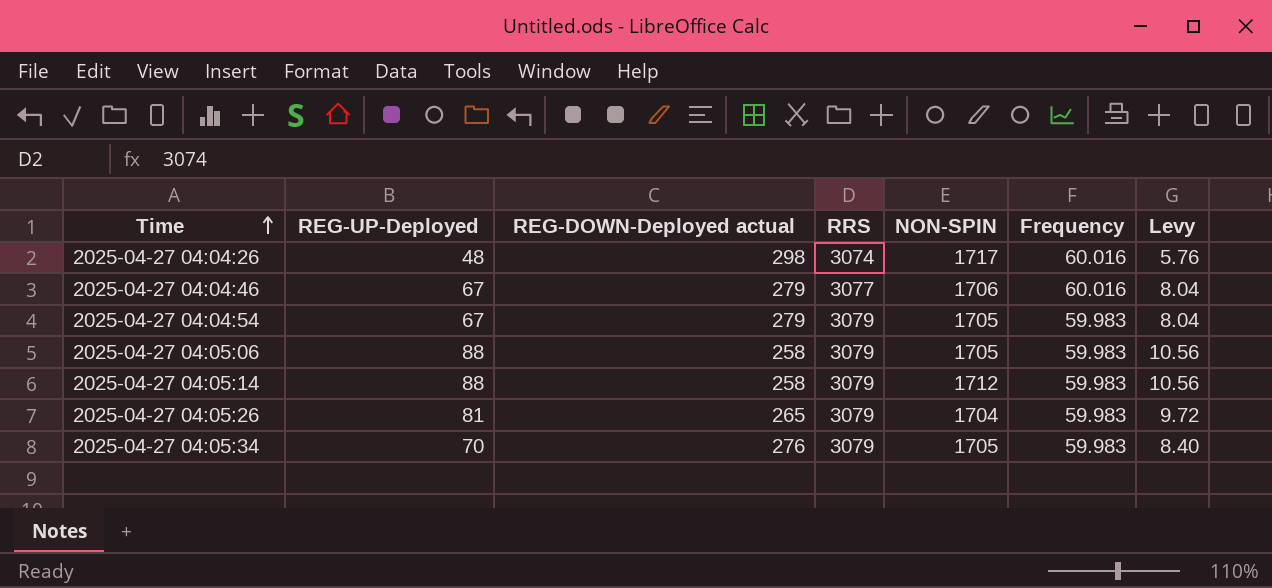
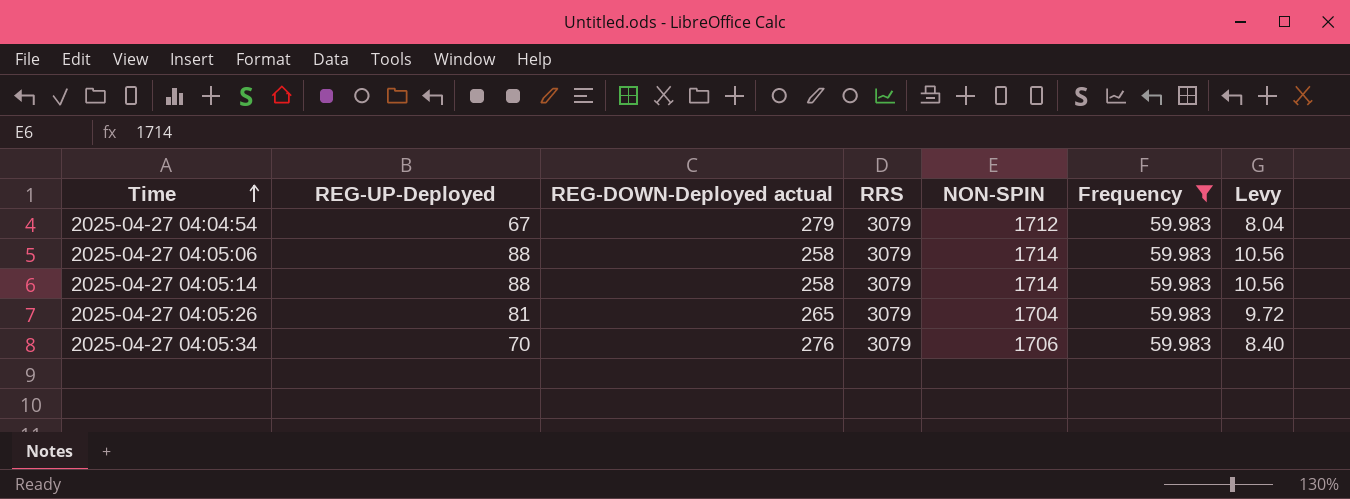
filter: none -> Frequency = 59.983
2025-04-27 04:04:54 | NON-SPIN: 1705 -> 1712
2025-04-27 04:05:06 | NON-SPIN: 1705 -> 1714
2025-04-27 04:05:14 | NON-SPIN: 1712 -> 1714
2025-04-27 04:05:34 | NON-SPIN: 1705 -> 1706

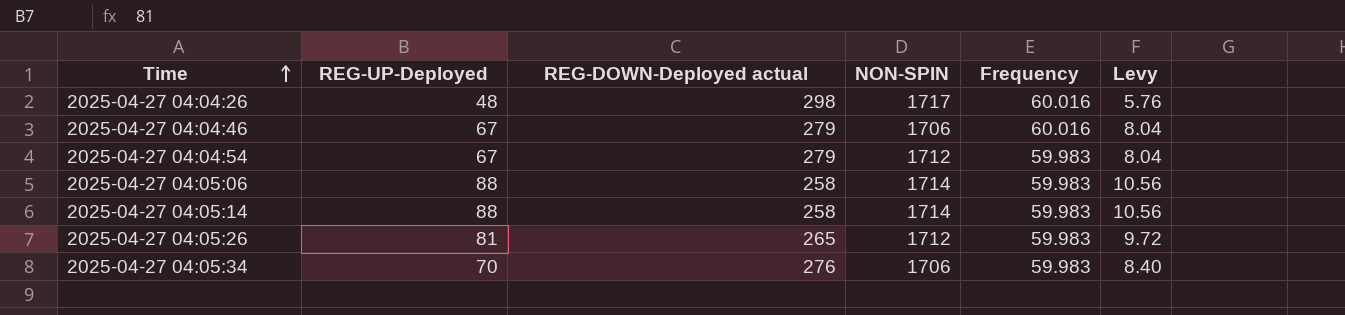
filter: Frequency = 59.983 -> none
column RRS | position: 4 -> none
2025-04-27 04:05:26 | NON-SPIN: 1704 -> 1712

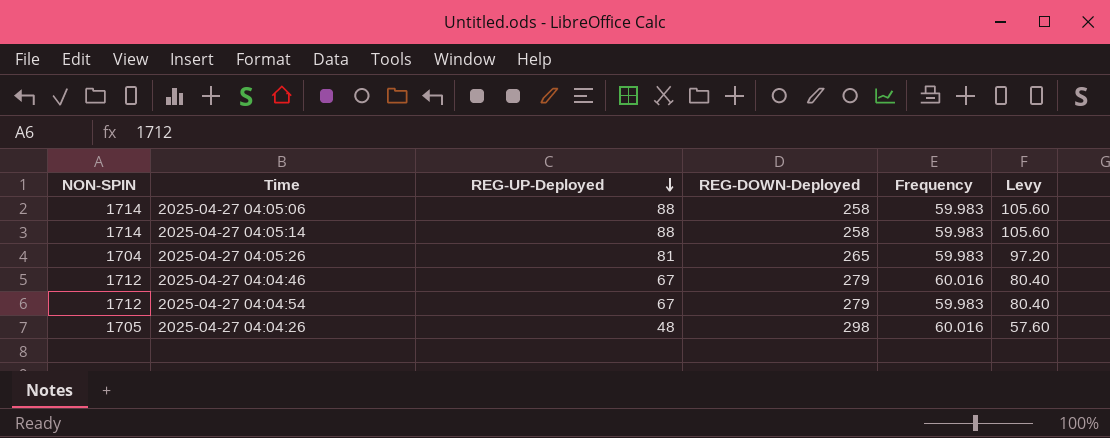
row order: Time ascending -> REG-UP-Deployed descending
column NON-SPIN | position: 4 -> 1
column name: REG-DOWN-Deployed actual -> REG-DOWN-Deployed
column Levy | formula: [REG-UP-Deployed] * 0.12 -> [REG-UP-Deployed] * 1.2
row 2025-04-27 04:05:34: 70 | 276 | 1706 | 59.983 | 8.40 -> none
2025-04-27 04:05:26 | NON-SPIN: 1712 -> 1704
2025-04-27 04:04:46 | NON-SPIN: 1706 -> 1712
2025-04-27 04:04:26 | NON-SPIN: 1717 -> 1705

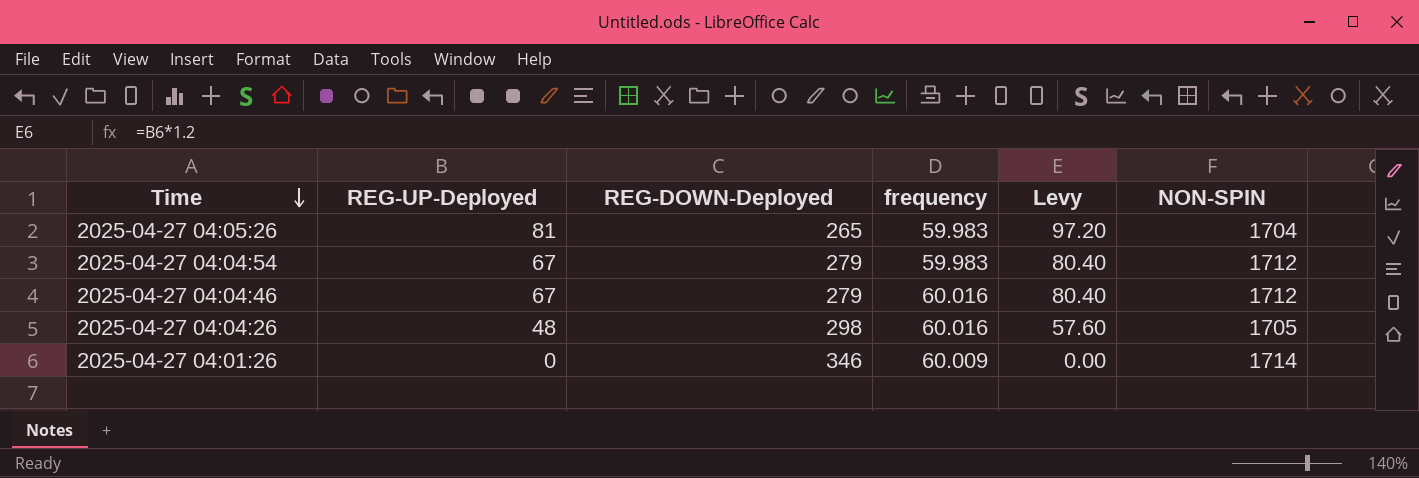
row order: REG-UP-Deployed descending -> Time descending
column name: Frequency -> frequency
column NON-SPIN | position: 1 -> 6
row 2025-04-27 04:05:06: 1714 | 88 | 258 | 59.983 | 105.60 -> none
row 2025-04-27 04:05:14: 1714 | 88 | 258 | 59.983 | 105.60 -> none
row 2025-04-27 04:01:26: none -> 0 | 346 | 60.009 | 0.00 | 1714

